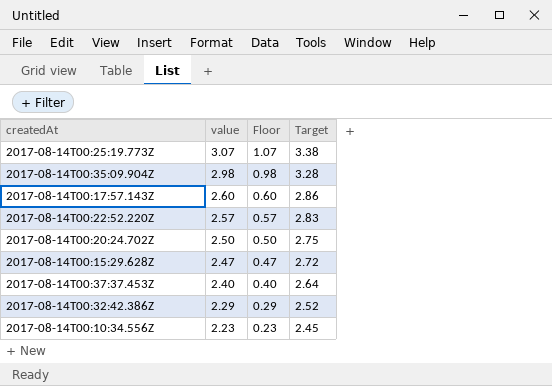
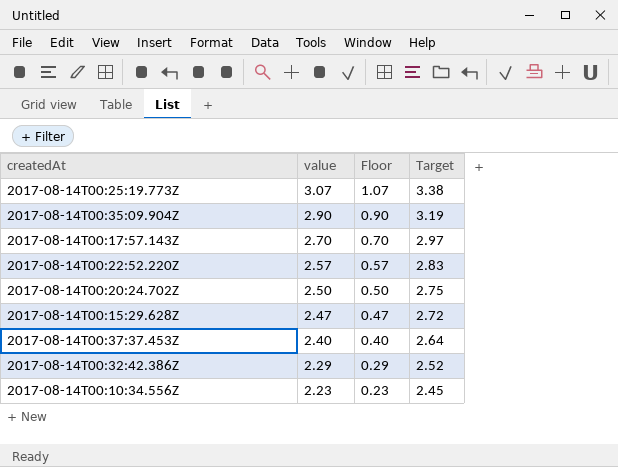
2017-08-14T00:35:09.904Z | value: 2.98 -> 2.90
2017-08-14T00:35:09.904Z | Floor: 0.98 -> 0.90
2017-08-14T00:35:09.904Z | Target: 3.28 -> 3.19
2017-08-14T00:17:57.143Z | value: 2.60 -> 2.70
2017-08-14T00:17:57.143Z | Floor: 0.60 -> 0.70
2017-08-14T00:17:57.143Z | Target: 2.86 -> 2.97

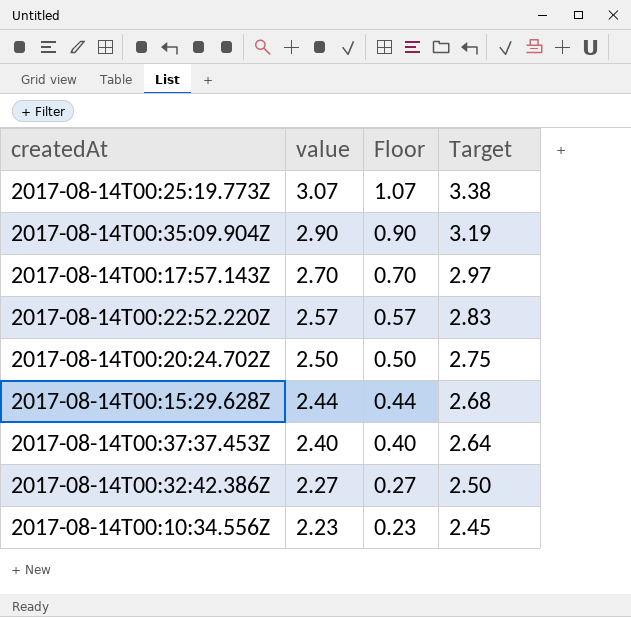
2017-08-14T00:15:29.628Z | value: 2.47 -> 2.44
2017-08-14T00:15:29.628Z | Floor: 0.47 -> 0.44
2017-08-14T00:15:29.628Z | Target: 2.72 -> 2.68
2017-08-14T00:32:42.386Z | value: 2.29 -> 2.27
2017-08-14T00:32:42.386Z | Floor: 0.29 -> 0.27
2017-08-14T00:32:42.386Z | Target: 2.52 -> 2.50

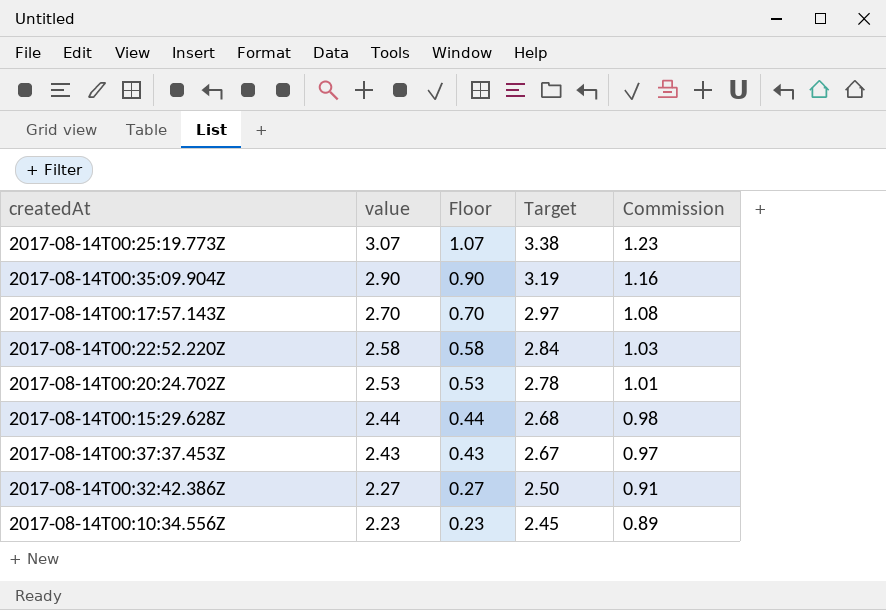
column Commission | formula: none -> [value] * 0.4
2017-08-14T00:22:52.220Z | value: 2.57 -> 2.58
2017-08-14T00:22:52.220Z | Floor: 0.57 -> 0.58
2017-08-14T00:22:52.220Z | Target: 2.83 -> 2.84
2017-08-14T00:20:24.702Z | value: 2.50 -> 2.53
2017-08-14T00:20:24.702Z | Floor: 0.50 -> 0.53
2017-08-14T00:20:24.702Z | Target: 2.75 -> 2.78
2017-08-14T00:37:37.453Z | value: 2.40 -> 2.43
2017-08-14T00:37:37.453Z | Floor: 0.40 -> 0.43
2017-08-14T00:37:37.453Z | Target: 2.64 -> 2.67

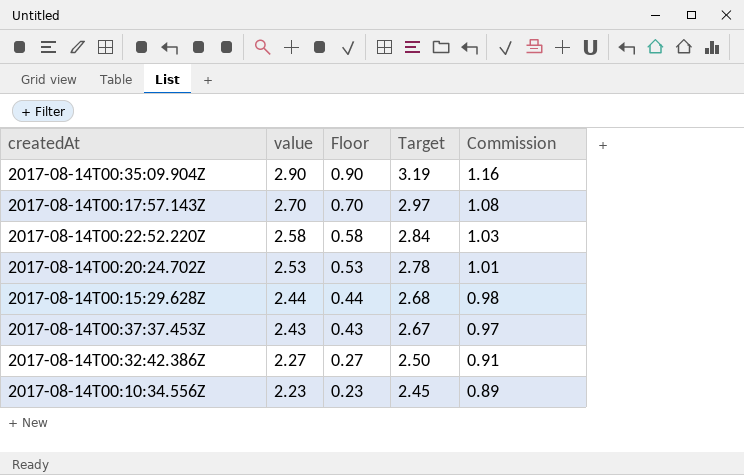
row 2017-08-14T00:25:19.773Z: 3.07 | 1.07 | 3.38 | 1.23 -> none

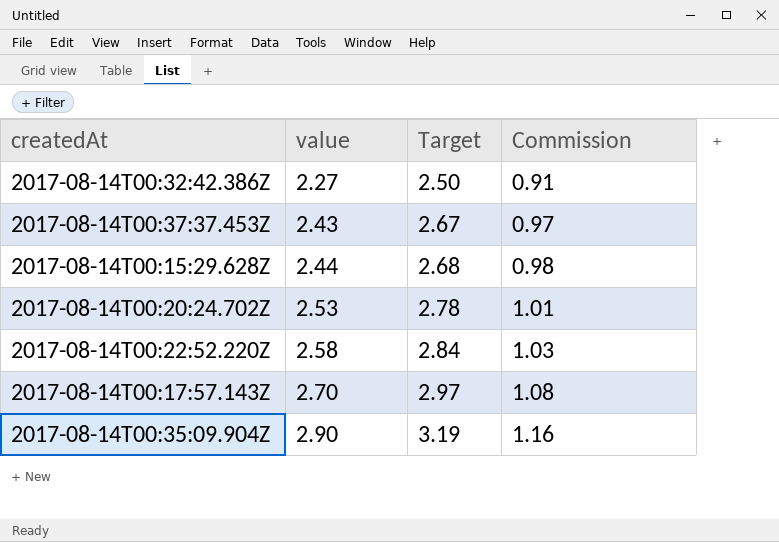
row order: value descending -> value ascending
column Floor | formula: [value] - 2 -> none
row 2017-08-14T00:10:34.556Z: 2.23 | 0.23 | 2.45 | 0.89 -> none

